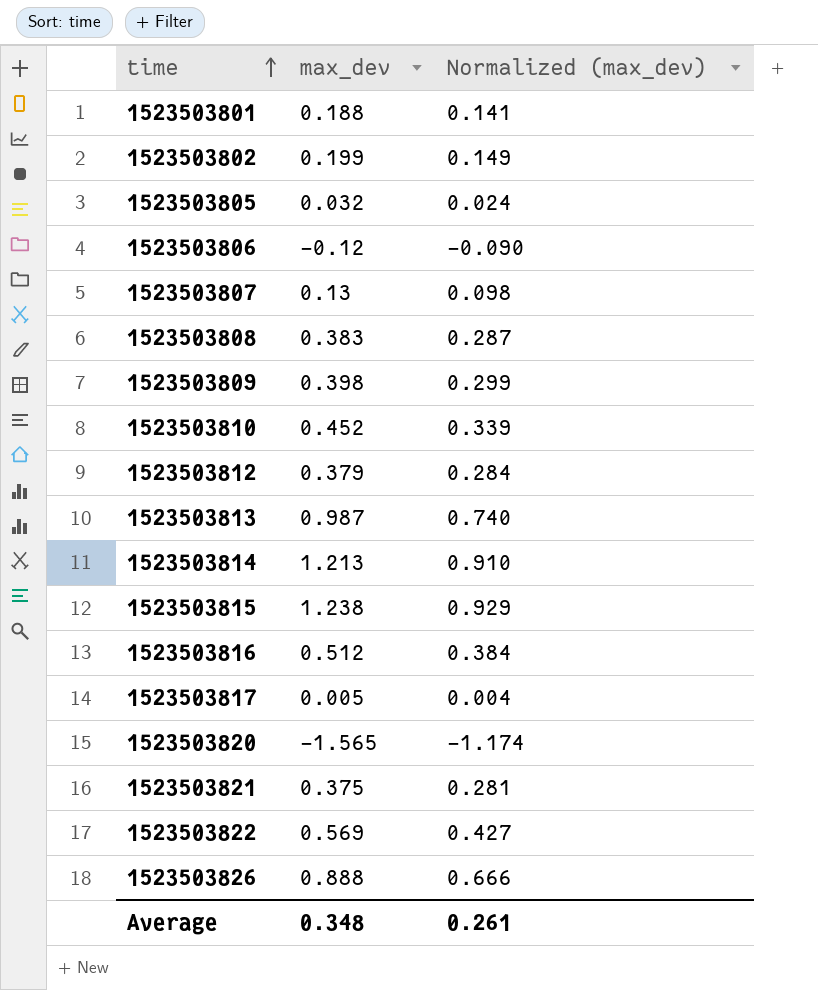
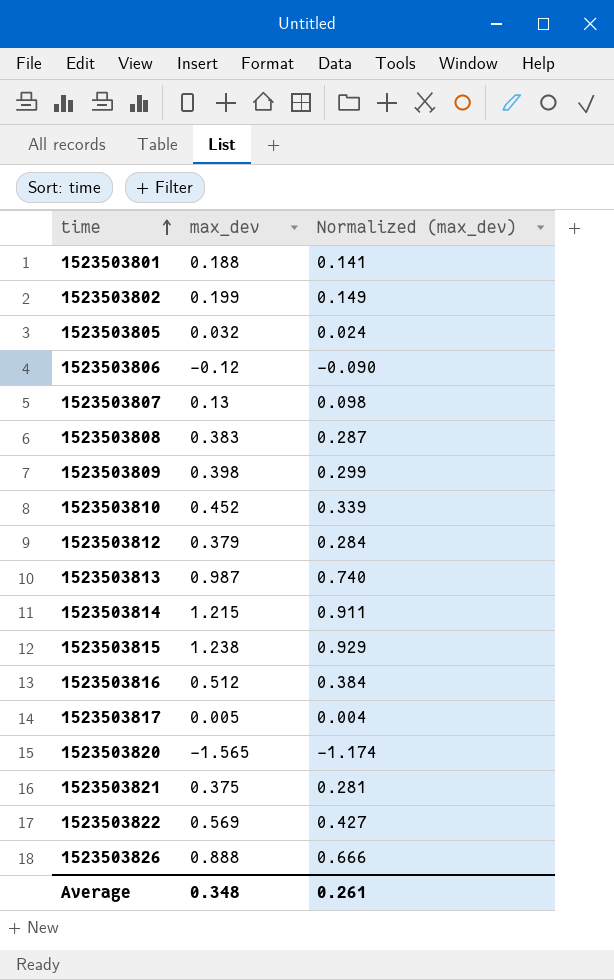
1523503814 | max_dev: 1.213 -> 1.215
1523503814 | Normalized (max_dev): 0.910 -> 0.911

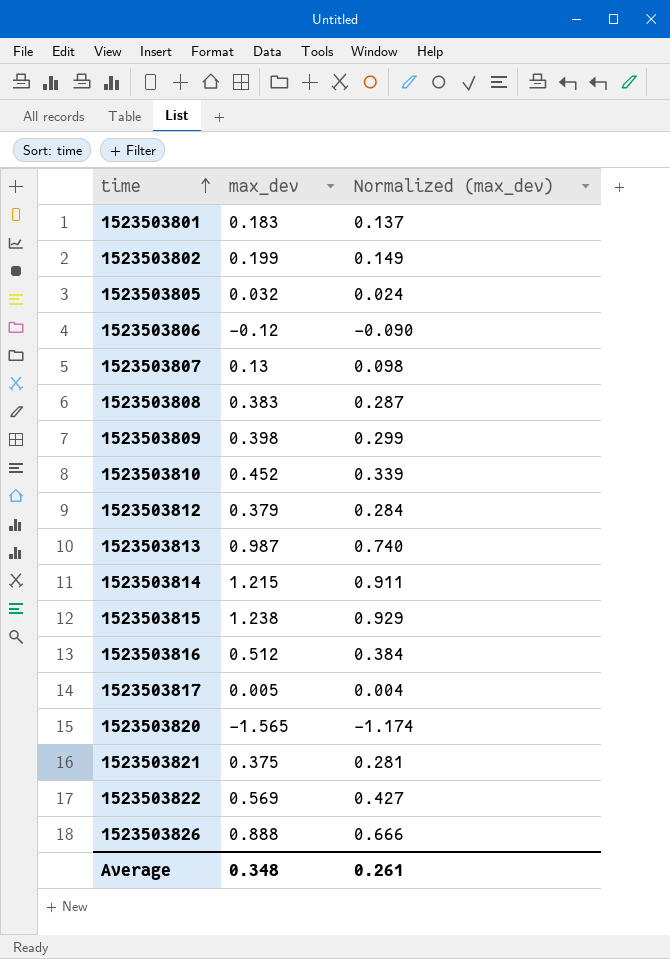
1523503801 | max_dev: 0.188 -> 0.183
1523503801 | Normalized (max_dev): 0.141 -> 0.137

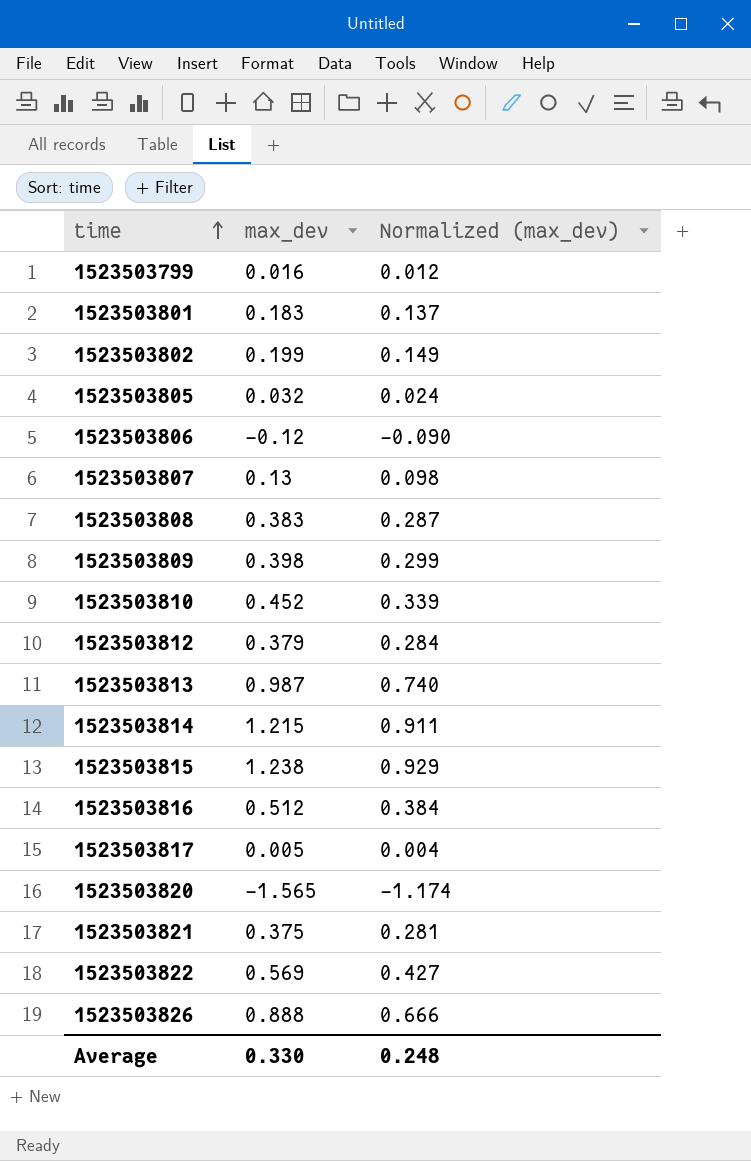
row 1523503799: none -> 0.016 | 0.012
Average | max_dev: 0.348 -> 0.330
Average | Normalized (max_dev): 0.261 -> 0.248

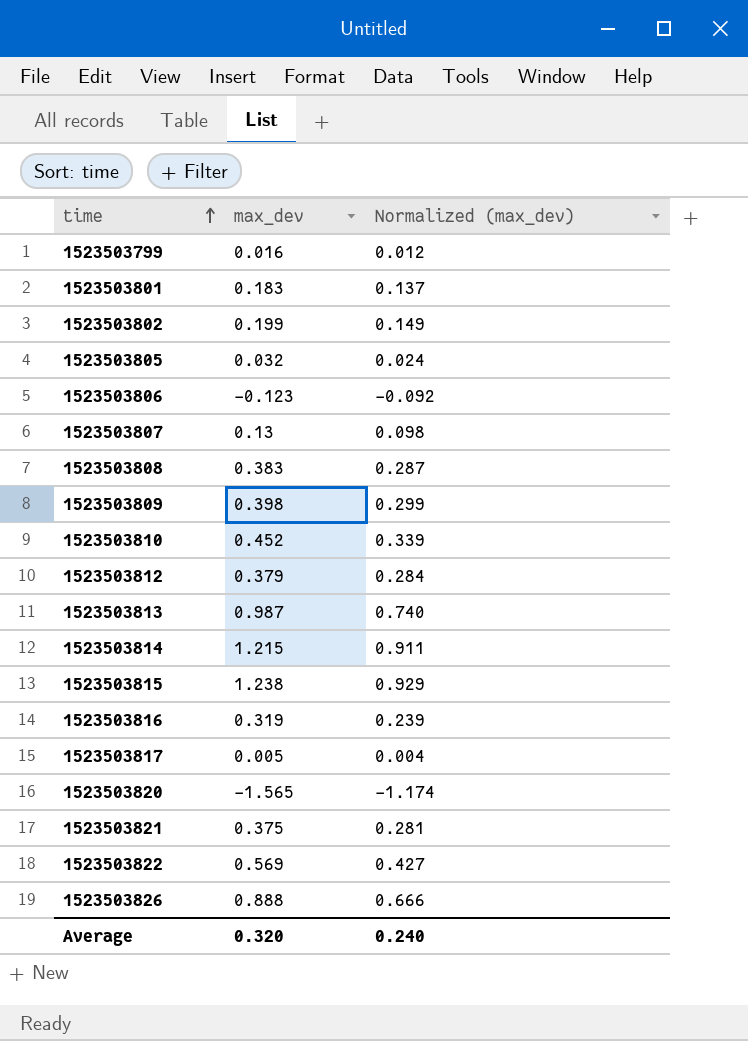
1523503806 | max_dev: -0.12 -> -0.123
1523503806 | Normalized (max_dev): -0.090 -> -0.092
1523503816 | max_dev: 0.512 -> 0.319
1523503816 | Normalized (max_dev): 0.384 -> 0.239
Average | max_dev: 0.330 -> 0.320
Average | Normalized (max_dev): 0.248 -> 0.240

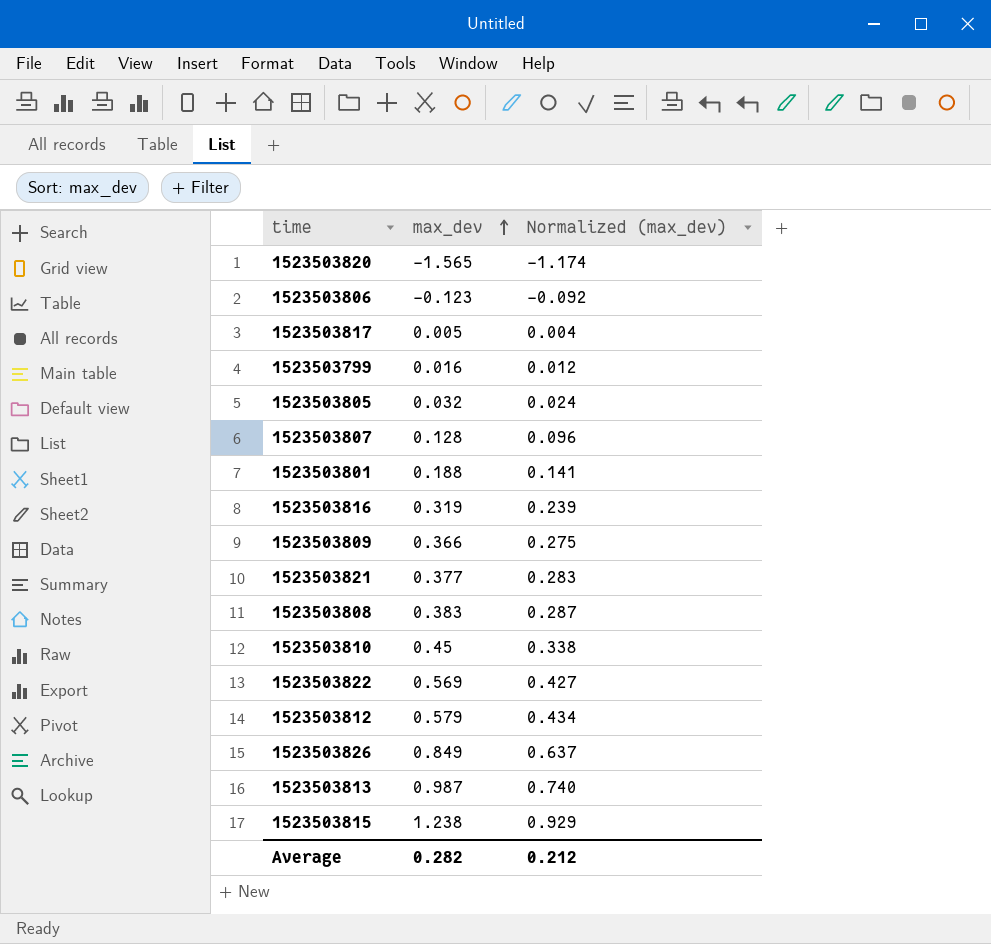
row order: time ascending -> max_dev ascending
row 1523503802: 0.199 | 0.149 -> none
row 1523503814: 1.215 | 0.911 -> none
1523503807 | max_dev: 0.13 -> 0.128
1523503807 | Normalized (max_dev): 0.098 -> 0.096
1523503801 | max_dev: 0.183 -> 0.188
1523503801 | Normalized (max_dev): 0.137 -> 0.141
1523503809 | max_dev: 0.398 -> 0.366
1523503809 | Normalized (max_dev): 0.299 -> 0.275
1523503821 | max_dev: 0.375 -> 0.377
1523503821 | Normalized (max_dev): 0.281 -> 0.283
1523503810 | max_dev: 0.452 -> 0.45
1523503810 | Normalized (max_dev): 0.339 -> 0.338
1523503812 | max_dev: 0.379 -> 0.579
1523503812 | Normalized (max_dev): 0.284 -> 0.434
1523503826 | max_dev: 0.888 -> 0.849
1523503826 | Normalized (max_dev): 0.666 -> 0.637
Average | max_dev: 0.320 -> 0.282
Average | Normalized (max_dev): 0.240 -> 0.212

